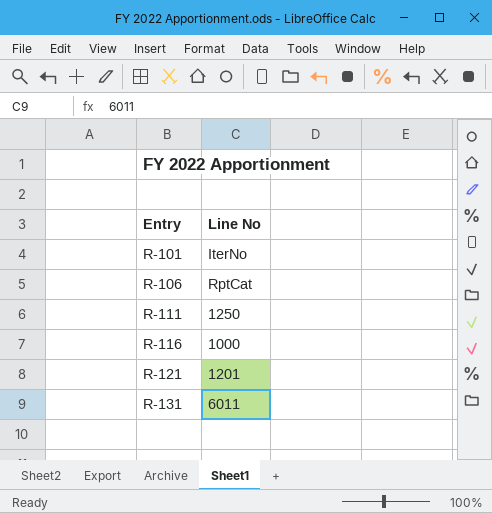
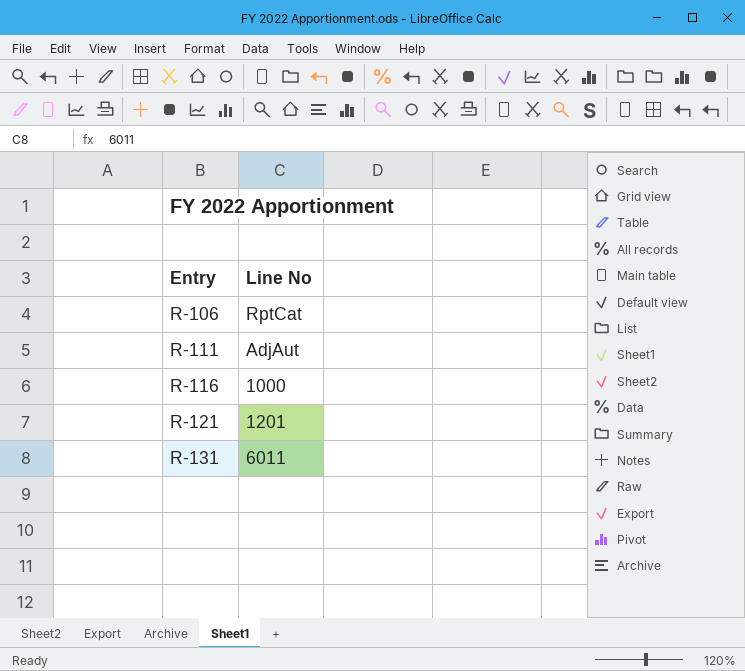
row R-101: IterNo -> none
R-111 | Line No: 1250 -> AdjAut

